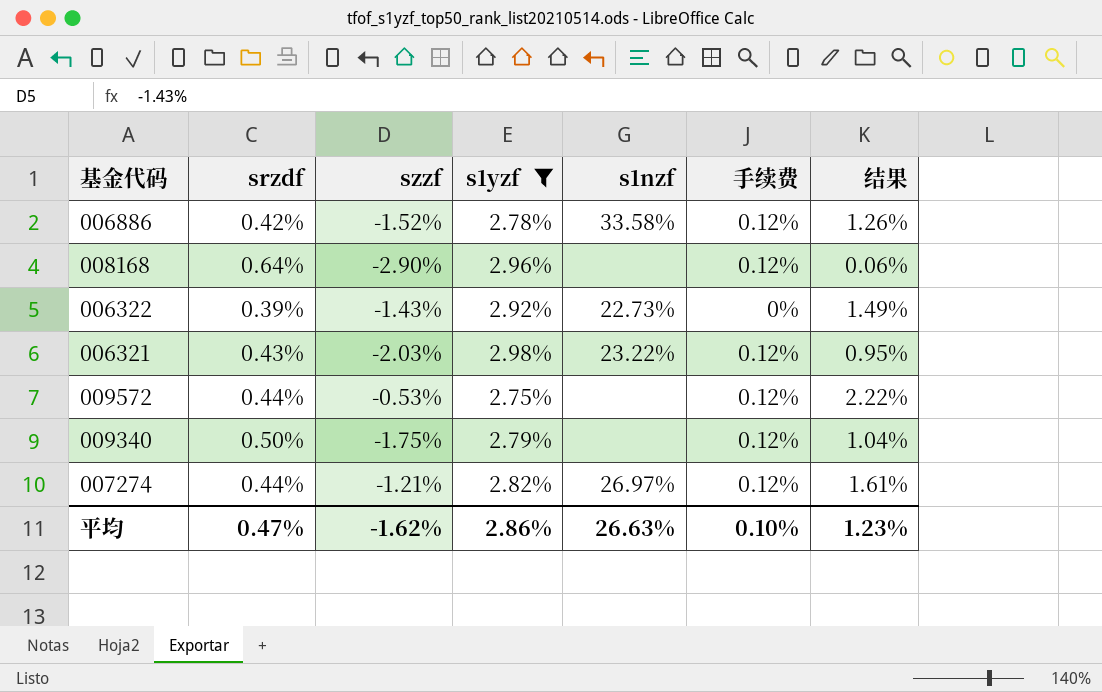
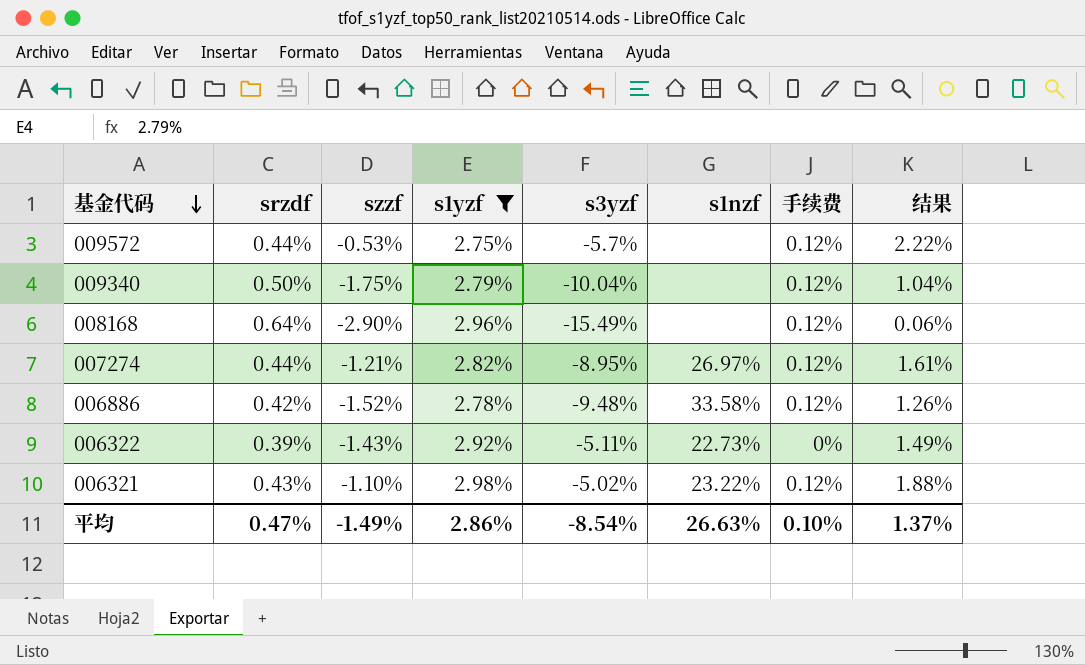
row order: none -> 基金代码 descending
column s3yzf | position: none -> 5
006321 | szzf: -2.03% -> -1.10%
006321 | 结果: 0.95% -> 1.88%
平均 | szzf: -1.62% -> -1.49%
平均 | 结果: 1.23% -> 1.37%

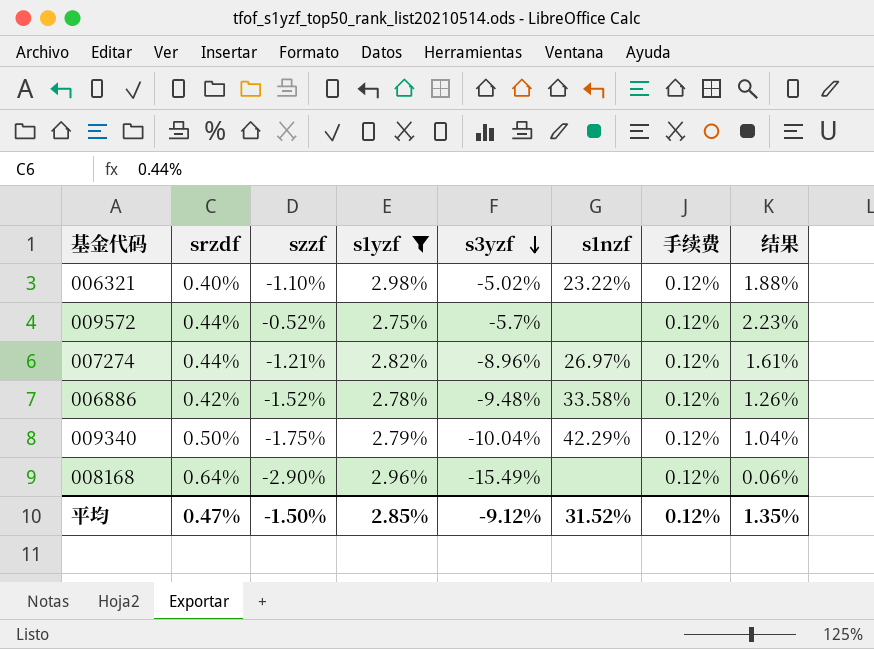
row order: 基金代码 descending -> s3yzf descending
row 006322: 0.39% | -1.43% | 2.92% | -5.11% | 22.73% | 0% | 1.49% -> none
006321 | srzdf: 0.43% -> 0.40%
009572 | szzf: -0.53% -> -0.52%
009572 | 结果: 2.22% -> 2.23%
007274 | s3yzf: -8.95% -> -8.96%
009340 | s1nzf: none -> 42.29%
平均 | szzf: -1.49% -> -1.50%
平均 | s1yzf: 2.86% -> 2.85%
平均 | s3yzf: -8.54% -> -9.12%
平均 | s1nzf: 26.63% -> 31.52%
平均 | 手续费: 0.10% -> 0.12%
平均 | 结果: 1.37% -> 1.35%

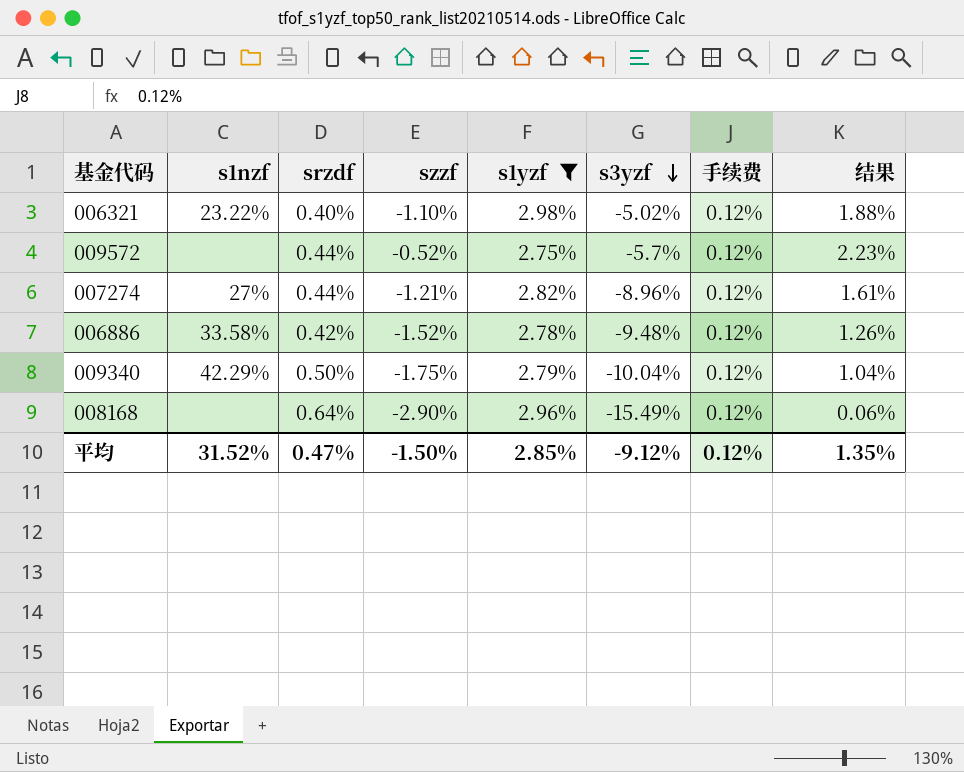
column s1nzf | position: 6 -> 2
007274 | s1nzf: 26.97% -> 27%

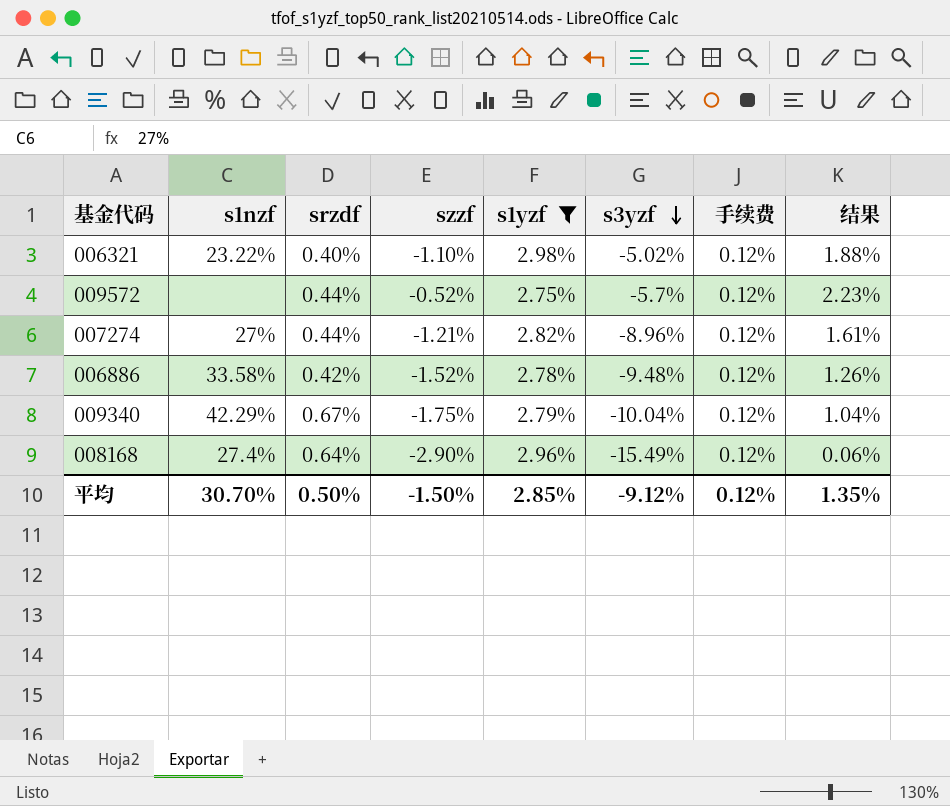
009340 | srzdf: 0.50% -> 0.67%
008168 | s1nzf: none -> 27.4%
平均 | s1nzf: 31.52% -> 30.70%
平均 | srzdf: 0.47% -> 0.50%

